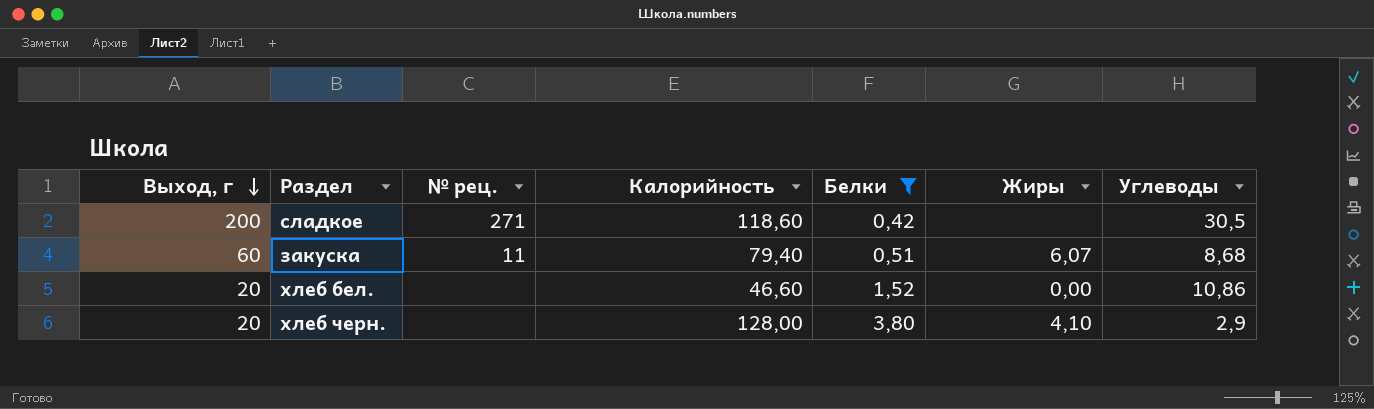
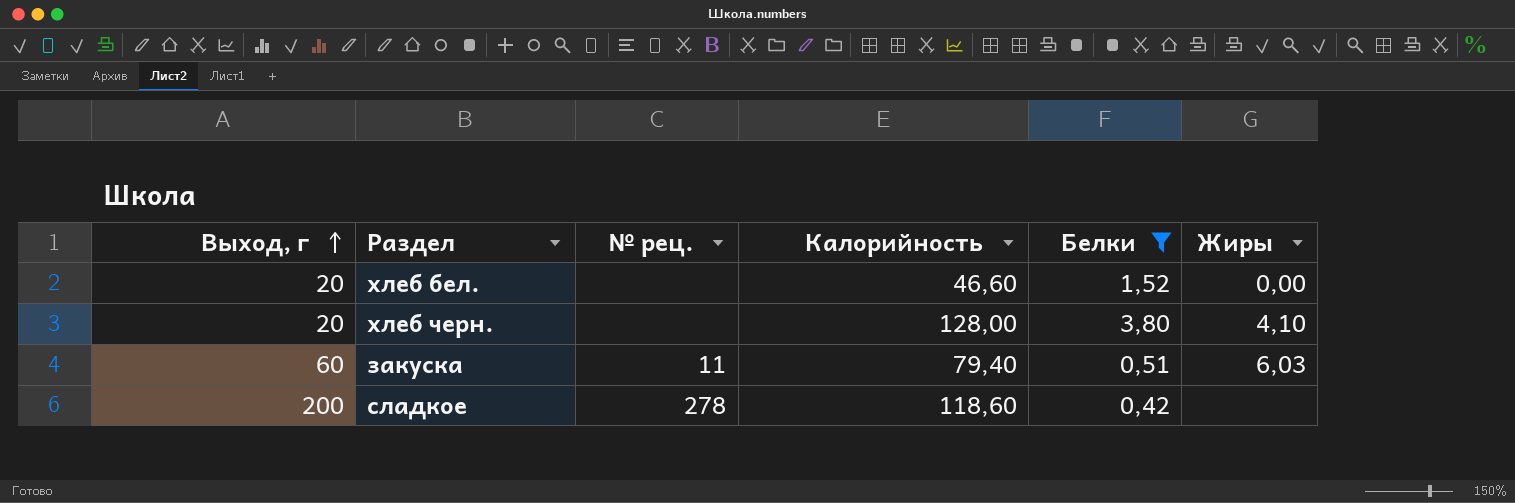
row order: Выход, г descending -> Выход, г ascending
column Углеводы | position: 7 -> none
закуска | Жиры: 6,07 -> 6,03
сладкое | № рец.: 271 -> 278

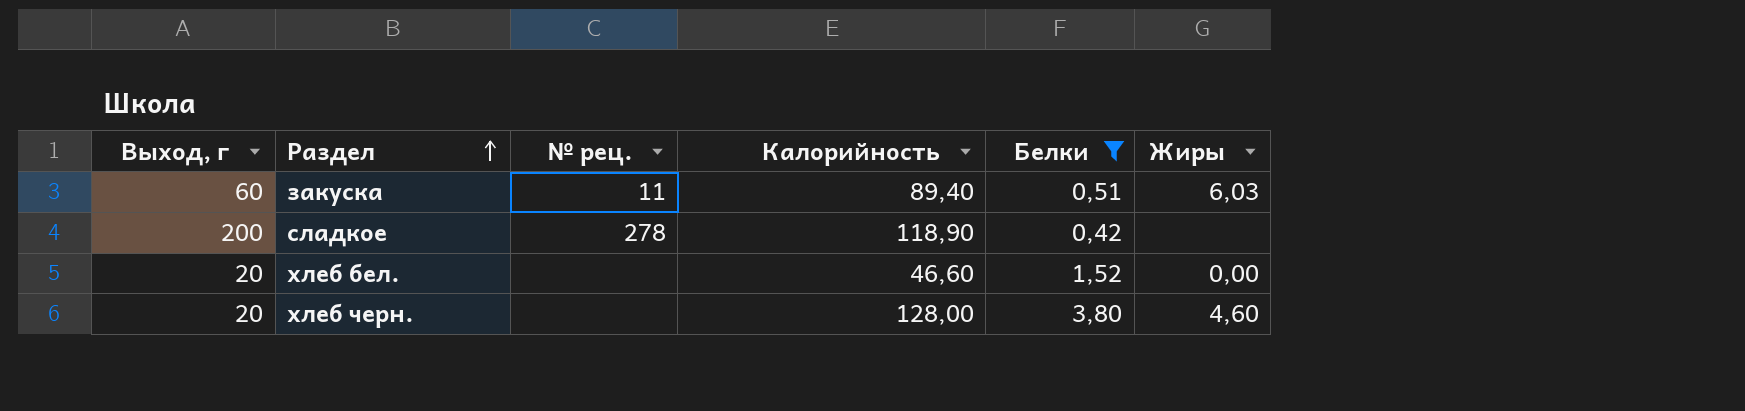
row order: Выход, г ascending -> Раздел ascending
закуска | Калорийность: 79,40 -> 89,40
сладкое | Калорийность: 118,60 -> 118,90
хлеб черн. | Жиры: 4,10 -> 4,60

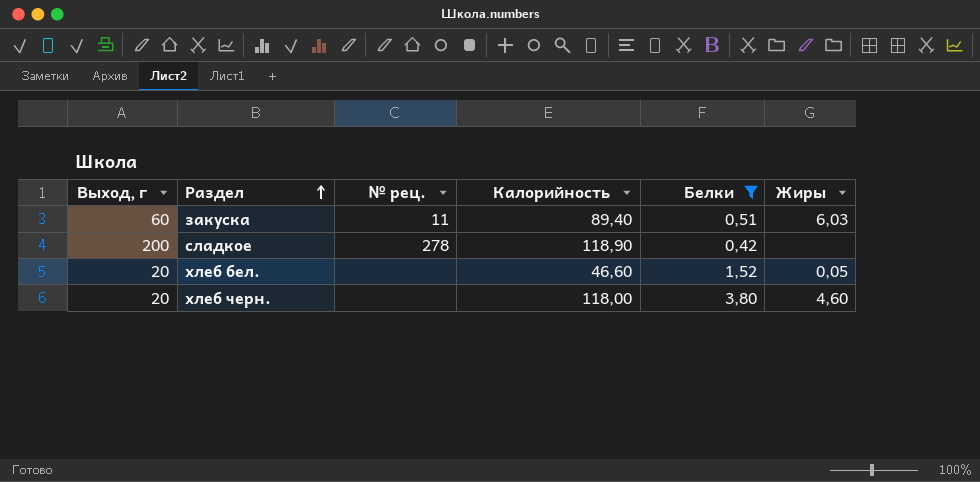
хлеб бел. | Жиры: 0,00 -> 0,05
хлеб черн. | Калорийность: 128,00 -> 118,00

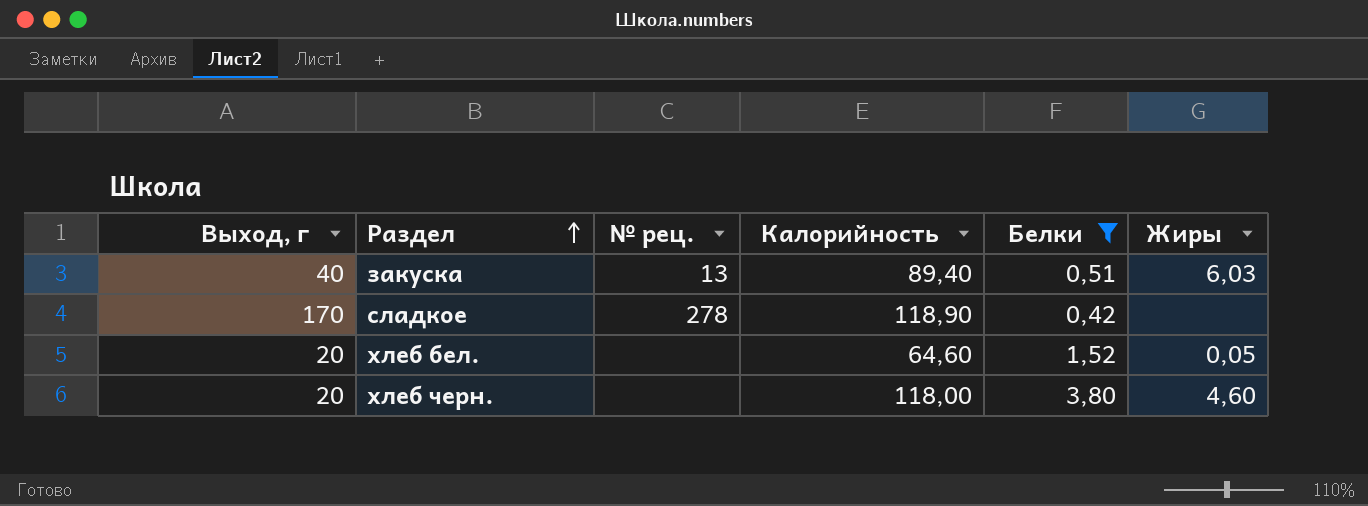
закуска | Выход, г: 60 -> 40
закуска | № рец.: 11 -> 13
сладкое | Выход, г: 200 -> 170
хлеб бел. | Калорийность: 46,60 -> 64,60

